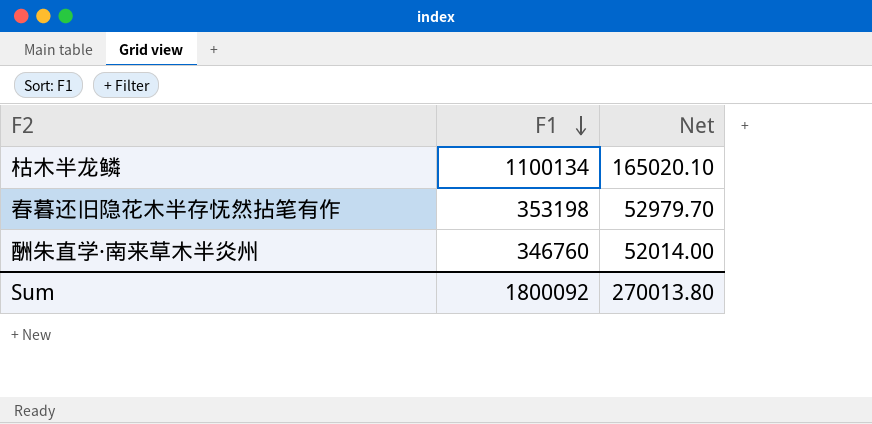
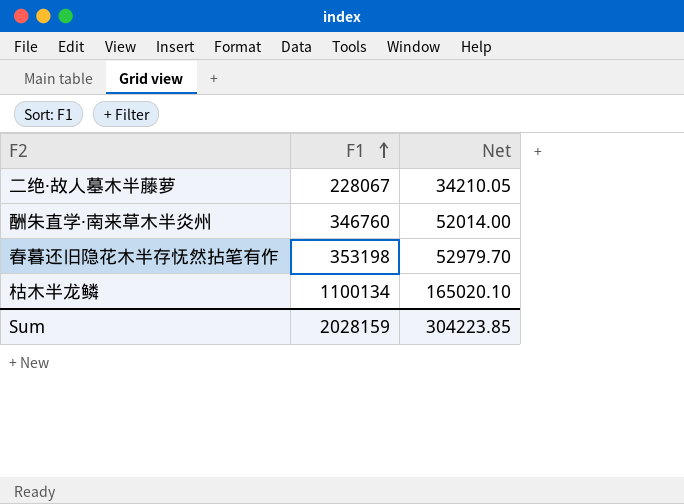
row order: F1 descending -> F1 ascending
row 二绝·故人墓木半藤萝: none -> 228067 | 34210.05
Sum | F1: 1800092 -> 2028159
Sum | Net: 270013.80 -> 304223.85

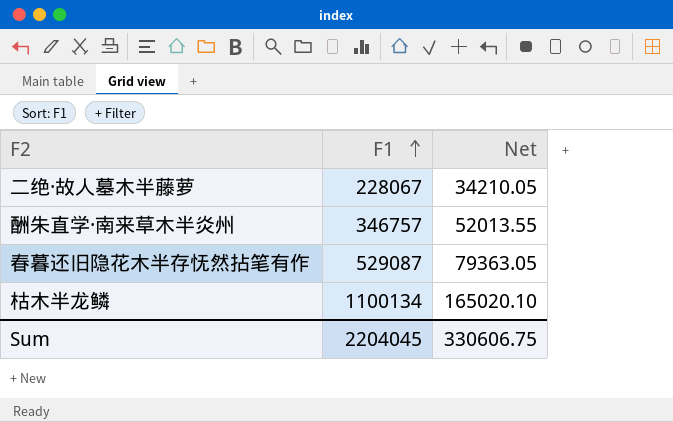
酬朱直学·南来草木半炎州 | F1: 346760 -> 346757
酬朱直学·南来草木半炎州 | Net: 52014.00 -> 52013.55
春暮还旧隐花木半存怃然拈笔有作 | F1: 353198 -> 529087
春暮还旧隐花木半存怃然拈笔有作 | Net: 52979.70 -> 79363.05
Sum | F1: 2028159 -> 2204045
Sum | Net: 304223.85 -> 330606.75

